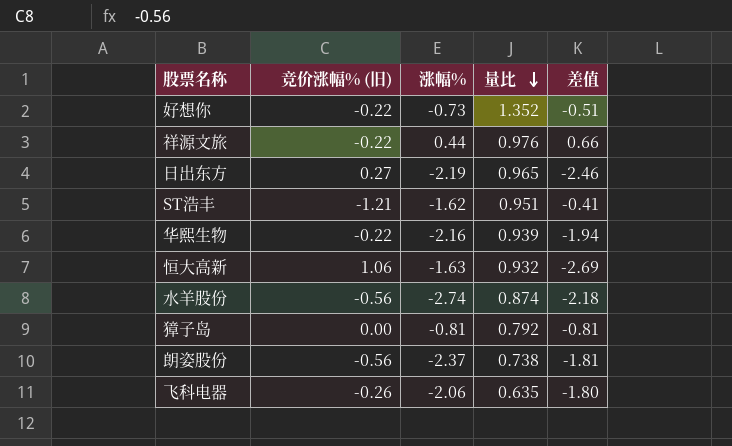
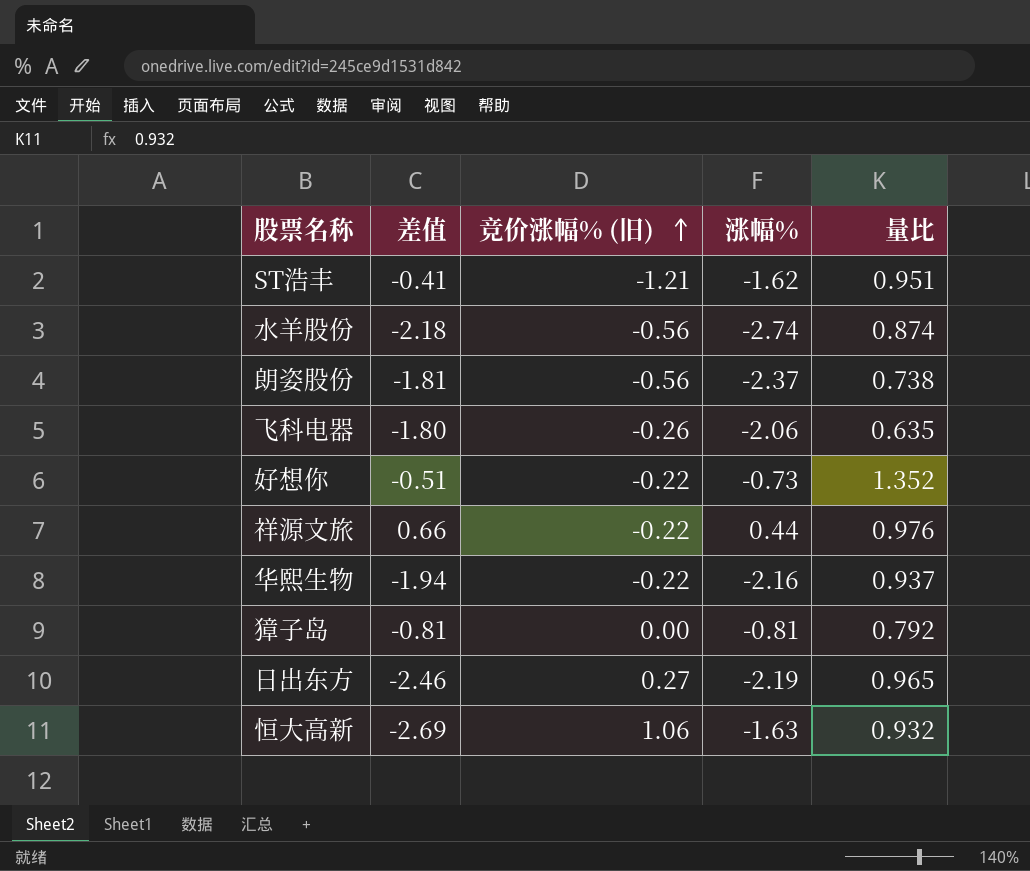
row order: 量比 descending -> 竞价涨幅% (旧) ascending
column 差值 | position: 5 -> 2
华熙生物 | 量比: 0.939 -> 0.937

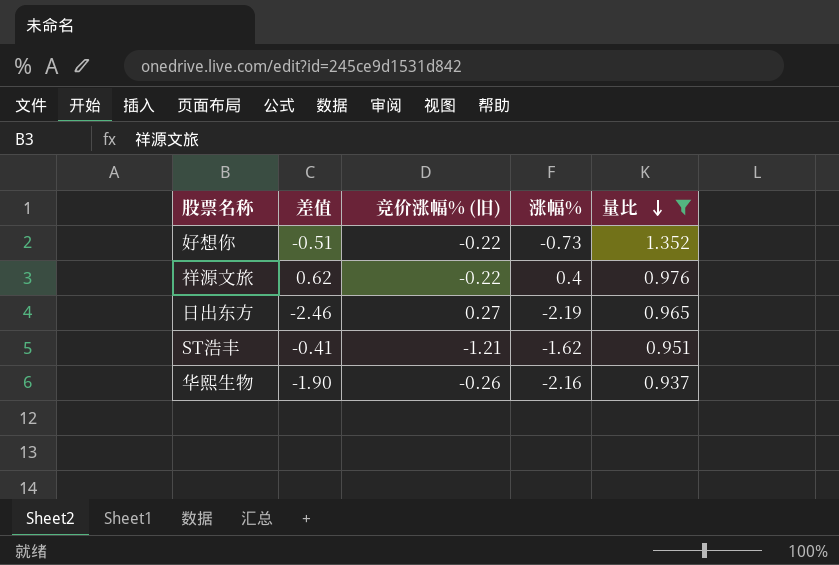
filter: none -> 量比 >= 0.937
row order: 竞价涨幅% (旧) ascending -> 量比 descending
祥源文旅 | 差值: 0.66 -> 0.62
祥源文旅 | 涨幅%: 0.44 -> 0.4
华熙生物 | 差值: -1.94 -> -1.90
华熙生物 | 竞价涨幅% (旧): -0.22 -> -0.26

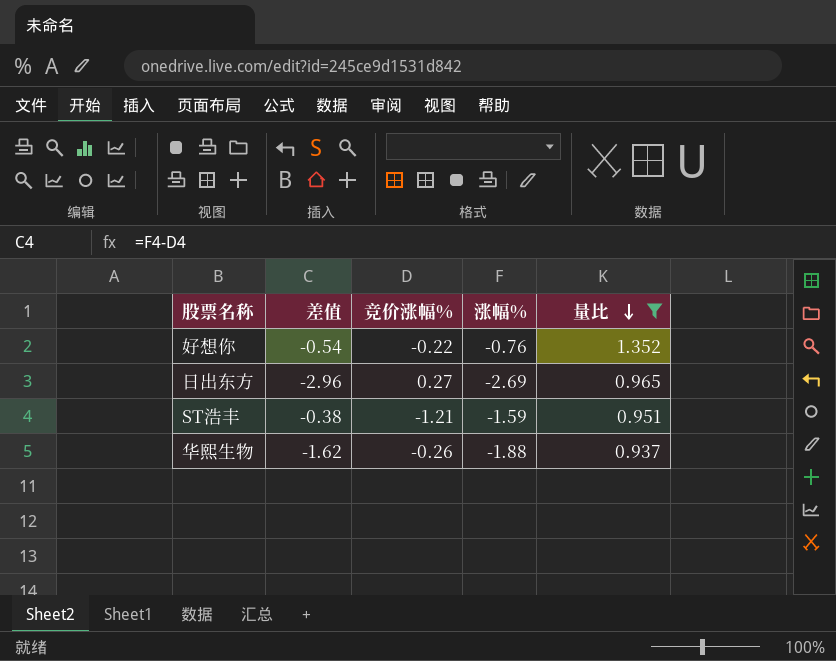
column name: 竞价涨幅% (旧) -> 竞价涨幅%
row 祥源文旅: 0.62 | -0.22 | 0.4 | 0.976 -> none
好想你 | 差值: -0.51 -> -0.54
好想你 | 涨幅%: -0.73 -> -0.76
日出东方 | 差值: -2.46 -> -2.96
日出东方 | 涨幅%: -2.19 -> -2.69
ST浩丰 | 差值: -0.41 -> -0.38
ST浩丰 | 涨幅%: -1.62 -> -1.59
华熙生物 | 差值: -1.90 -> -1.62
华熙生物 | 涨幅%: -2.16 -> -1.88

